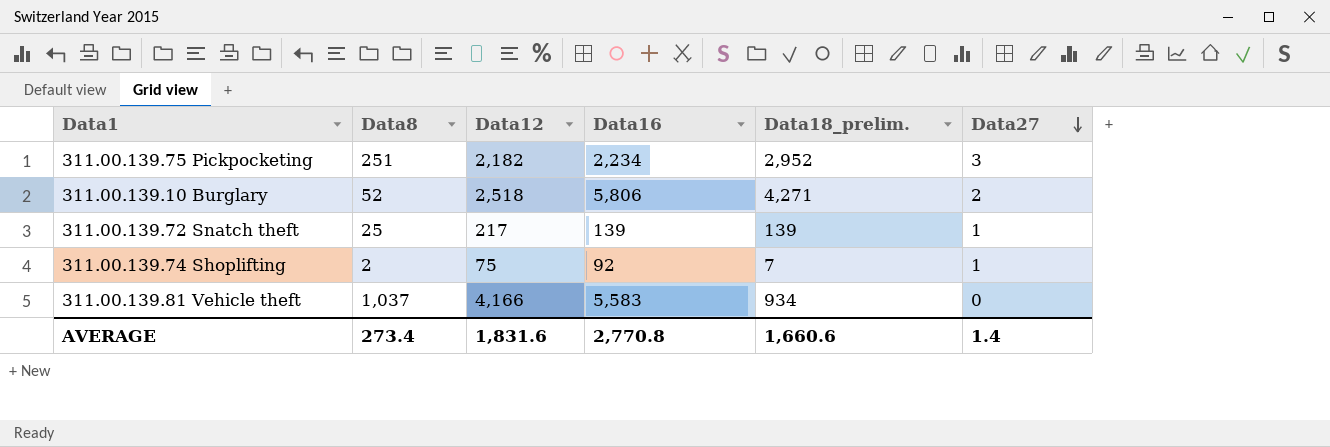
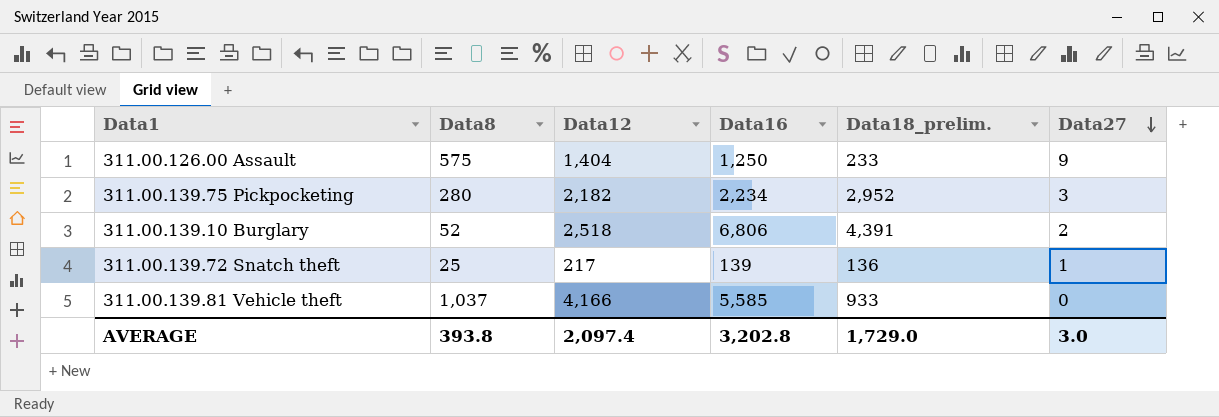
row 311.00.139.74 Shoplifting: 2 | 75 | 92 | 7 | 1 -> none
row 311.00.126.00 Assault: none -> 575 | 1,404 | 1,250 | 233 | 9
311.00.139.75 Pickpocketing | Data8: 251 -> 280
311.00.139.10 Burglary | Data16: 5,806 -> 6,806
311.00.139.10 Burglary | Data18_prelim.: 4,271 -> 4,391
311.00.139.72 Snatch theft | Data18_prelim.: 139 -> 136
311.00.139.81 Vehicle theft | Data16: 5,583 -> 5,585
311.00.139.81 Vehicle theft | Data18_prelim.: 934 -> 933
AVERAGE | Data8: 273.4 -> 393.8
AVERAGE | Data12: 1,831.6 -> 2,097.4
AVERAGE | Data16: 2,770.8 -> 3,202.8
AVERAGE | Data18_prelim.: 1,660.6 -> 1,729.0
AVERAGE | Data27: 1.4 -> 3.0

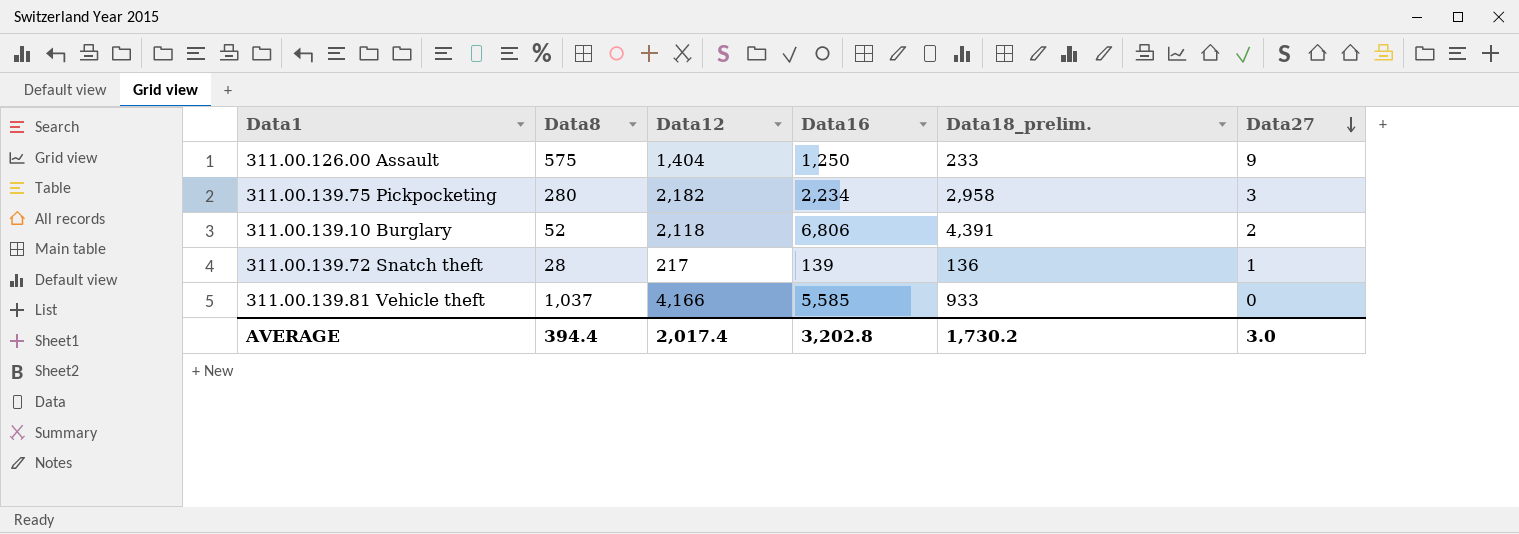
311.00.139.75 Pickpocketing | Data18_prelim.: 2,952 -> 2,958
311.00.139.10 Burglary | Data12: 2,518 -> 2,118
311.00.139.72 Snatch theft | Data8: 25 -> 28
AVERAGE | Data8: 393.8 -> 394.4
AVERAGE | Data12: 2,097.4 -> 2,017.4
AVERAGE | Data18_prelim.: 1,729.0 -> 1,730.2

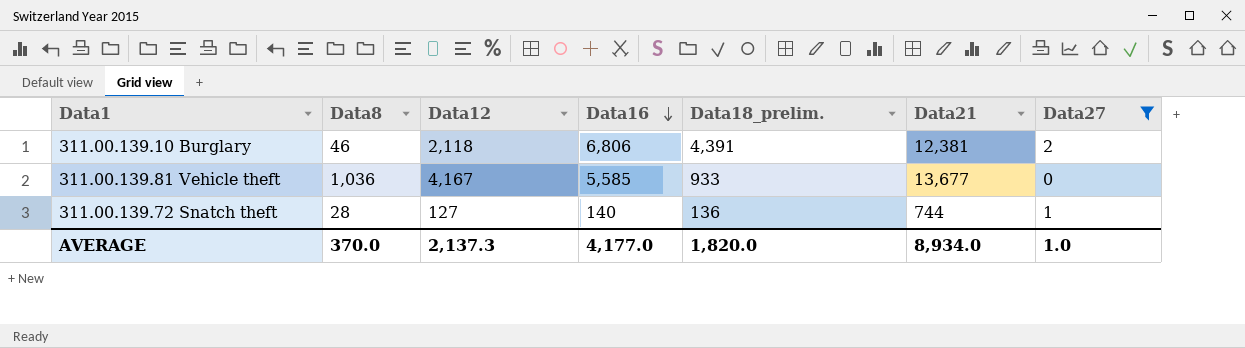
filter: none -> Data27 <= 2
row order: Data27 descending -> Data16 descending
column Data21 | position: none -> 6
311.00.139.10 Burglary | Data8: 52 -> 46
311.00.139.81 Vehicle theft | Data8: 1,037 -> 1,036
311.00.139.81 Vehicle theft | Data12: 4,166 -> 4,167
311.00.139.72 Snatch theft | Data12: 217 -> 127
311.00.139.72 Snatch theft | Data16: 139 -> 140
AVERAGE | Data8: 394.4 -> 370.0
AVERAGE | Data12: 2,017.4 -> 2,137.3
AVERAGE | Data16: 3,202.8 -> 4,177.0
AVERAGE | Data18_prelim.: 1,730.2 -> 1,820.0
AVERAGE | Data27: 3.0 -> 1.0

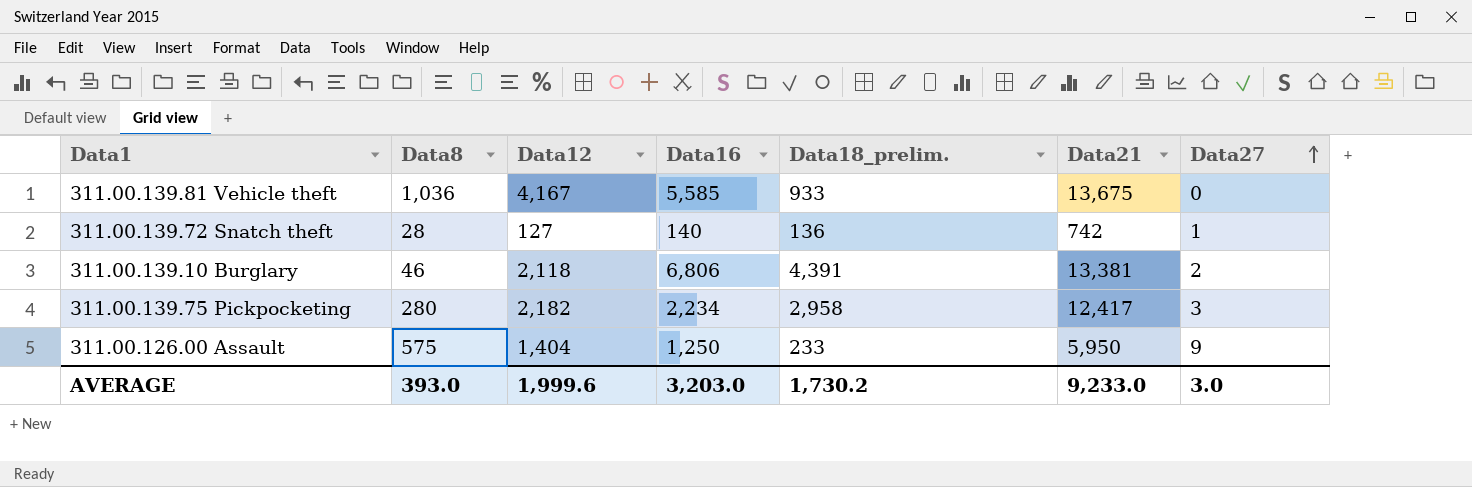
filter: Data27 <= 2 -> none
row order: Data16 descending -> Data27 ascending
311.00.139.81 Vehicle theft | Data21: 13,677 -> 13,675
311.00.139.72 Snatch theft | Data21: 744 -> 742
311.00.139.10 Burglary | Data21: 12,381 -> 13,381
AVERAGE | Data8: 370.0 -> 393.0
AVERAGE | Data12: 2,137.3 -> 1,999.6
AVERAGE | Data16: 4,177.0 -> 3,203.0
AVERAGE | Data18_prelim.: 1,820.0 -> 1,730.2
AVERAGE | Data21: 8,934.0 -> 9,233.0
AVERAGE | Data27: 1.0 -> 3.0

